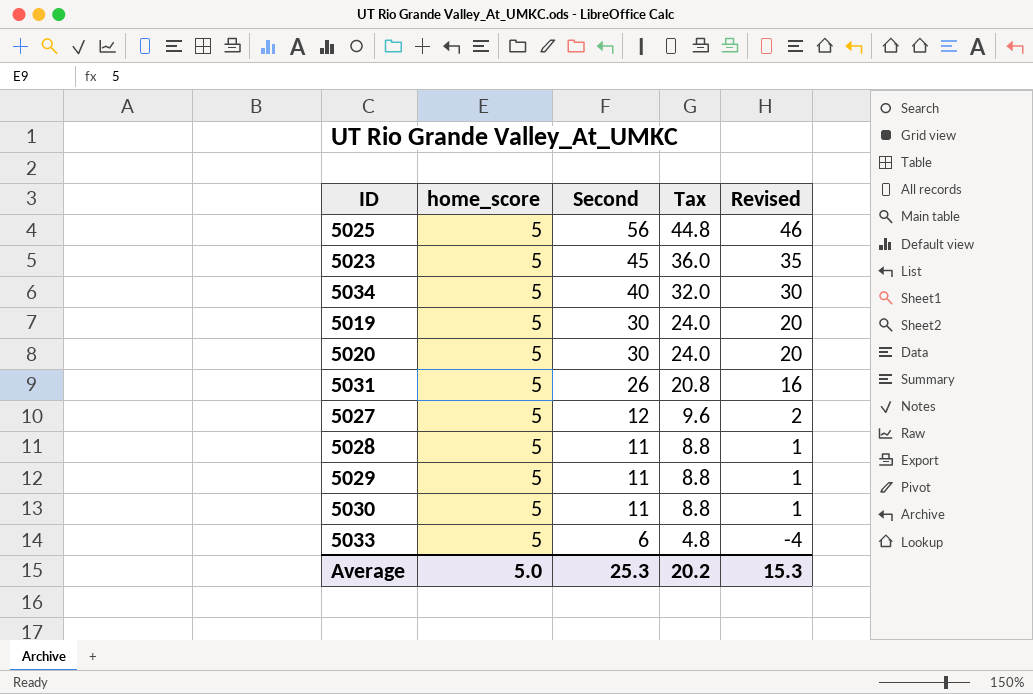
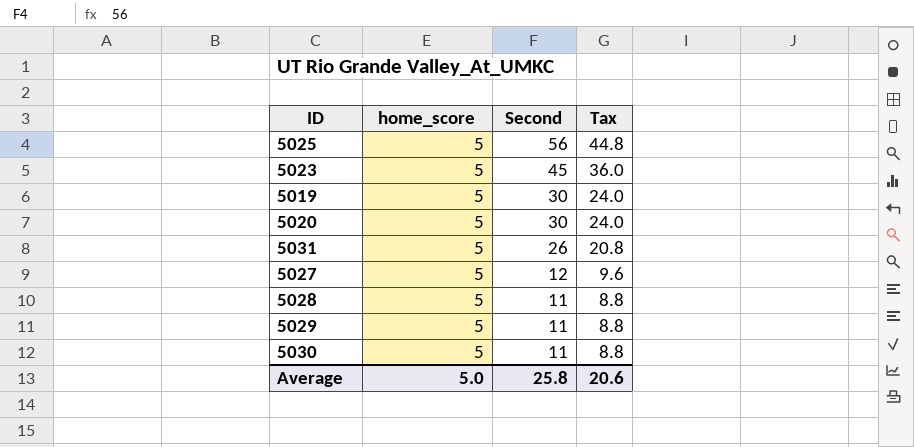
column Revised | formula: [Second] - 10 -> none
row 5034: 5 | 40 | 32.0 | 30 -> none
row 5033: 5 | 6 | 4.8 | -4 -> none
Average | Second: 25.3 -> 25.8
Average | Tax: 20.2 -> 20.6

